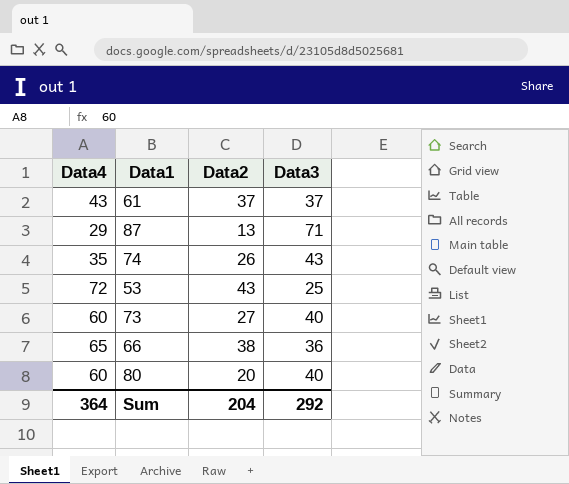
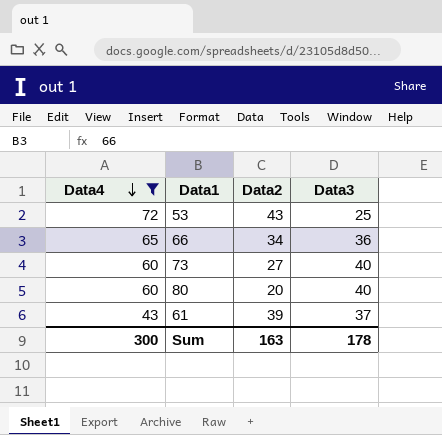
filter: none -> Data4 >= 43
row order: none -> Data4 descending
66 | Data2: 38 -> 34
61 | Data2: 37 -> 39
Sum | Data4: 364 -> 300
Sum | Data2: 204 -> 163
Sum | Data3: 292 -> 178

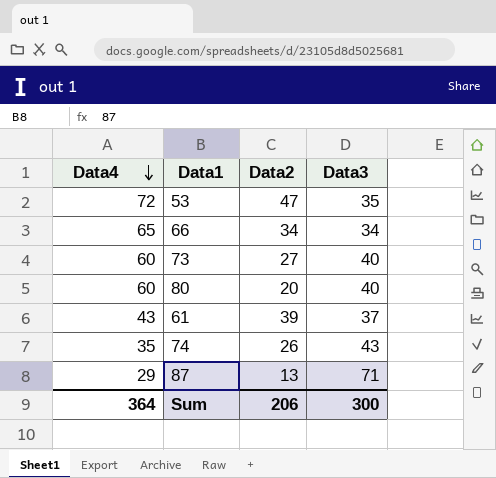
filter: Data4 >= 43 -> none
53 | Data2: 43 -> 47
53 | Data3: 25 -> 35
66 | Data3: 36 -> 34
Sum | Data4: 300 -> 364
Sum | Data2: 163 -> 206
Sum | Data3: 178 -> 300

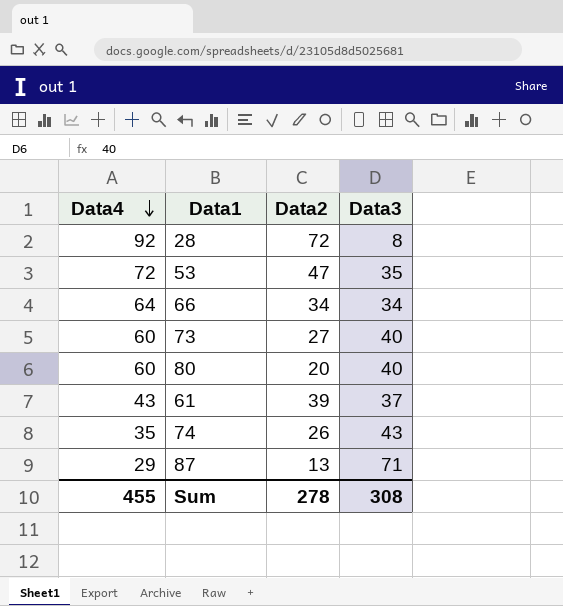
row 28: none -> 92 | 72 | 8
66 | Data4: 65 -> 64
Sum | Data4: 364 -> 455
Sum | Data2: 206 -> 278
Sum | Data3: 300 -> 308

